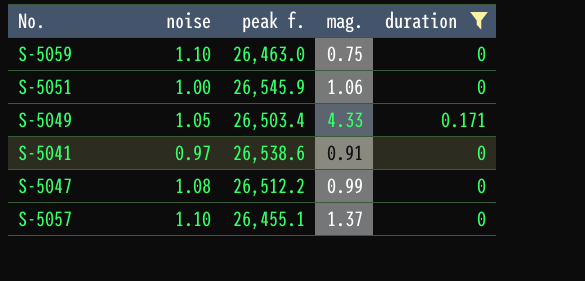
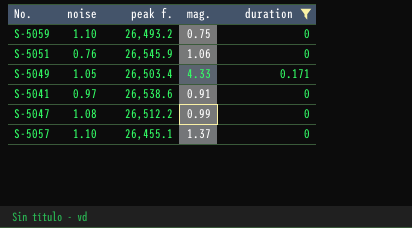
S-5059 | peak f.: 26,463.0 -> 26,493.2
S-5051 | noise: 1.00 -> 0.76

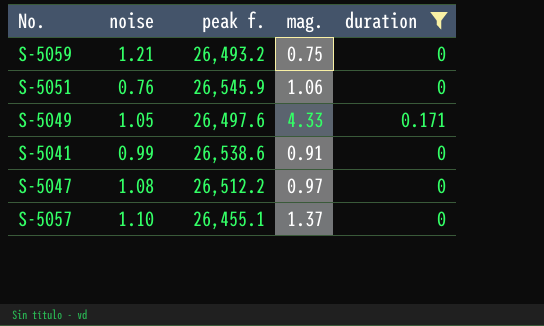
S-5059 | noise: 1.10 -> 1.21
S-5049 | peak f.: 26,503.4 -> 26,497.6
S-5041 | noise: 0.97 -> 0.99
S-5047 | mag.: 0.99 -> 0.97

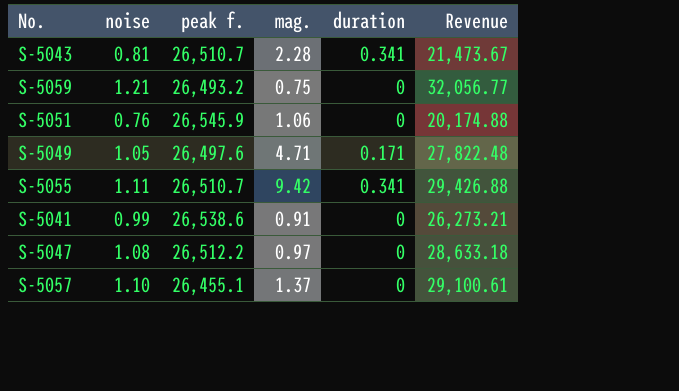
filter: duration != 0.341 -> none
column Revenue | formula: none -> [noise] * [peak f.]
S-5049 | mag.: 4.33 -> 4.71

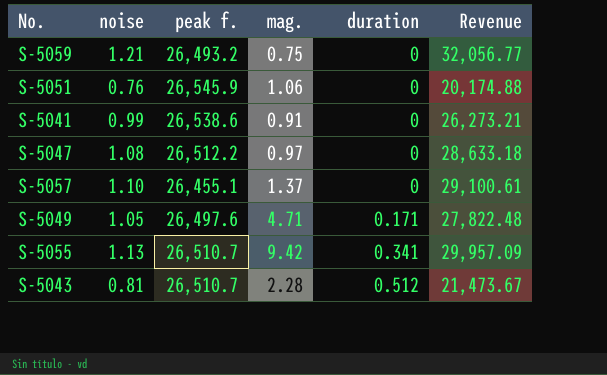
row order: none -> duration ascending
S-5055 | noise: 1.11 -> 1.13
S-5055 | Revenue: 29,426.88 -> 29,957.09
S-5043 | duration: 0.341 -> 0.512

